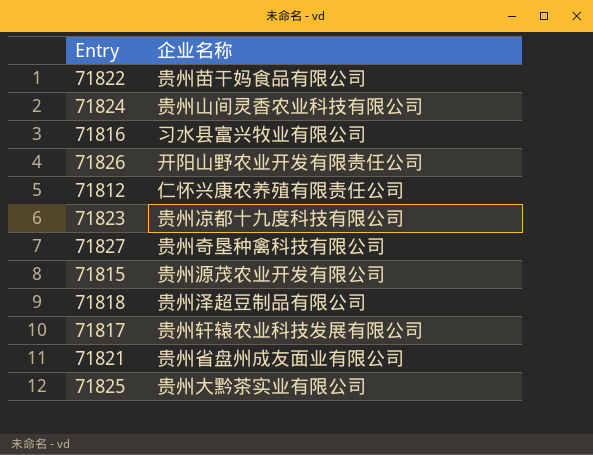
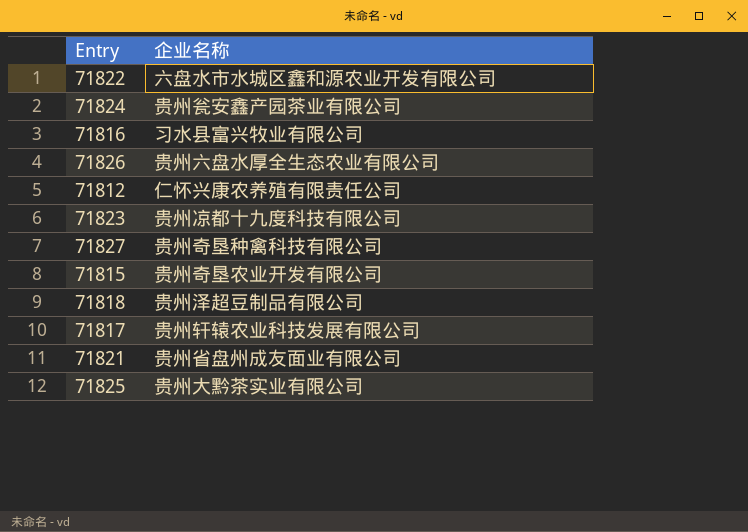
71822 | 企业名称: 贵州苗干妈食品有限公司 -> 六盘水市水城区鑫和源农业开发有限公司
71824 | 企业名称: 贵州山间灵香农业科技有限公司 -> 贵州瓮安鑫产园茶业有限公司
71826 | 企业名称: 开阳山野农业开发有限责任公司 -> 贵州六盘水厚全生态农业有限公司
71815 | 企业名称: 贵州源茂农业开发有限公司 -> 贵州奇垦农业开发有限公司

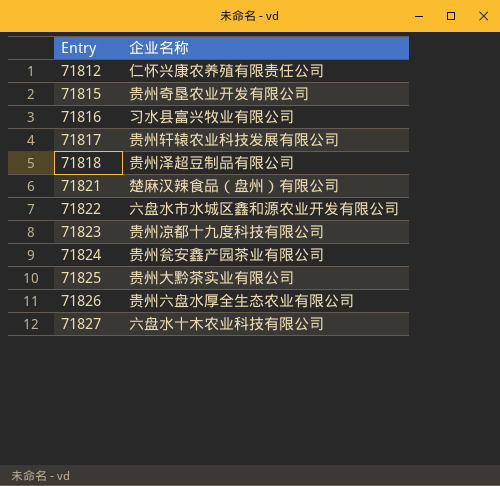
row order: none -> Entry ascending
71821 | 企业名称: 贵州省盘州成友面业有限公司 -> 楚麻汉辣食品（盘州）有限公司
71827 | 企业名称: 贵州奇垦种禽科技有限公司 -> 六盘水十木农业科技有限公司

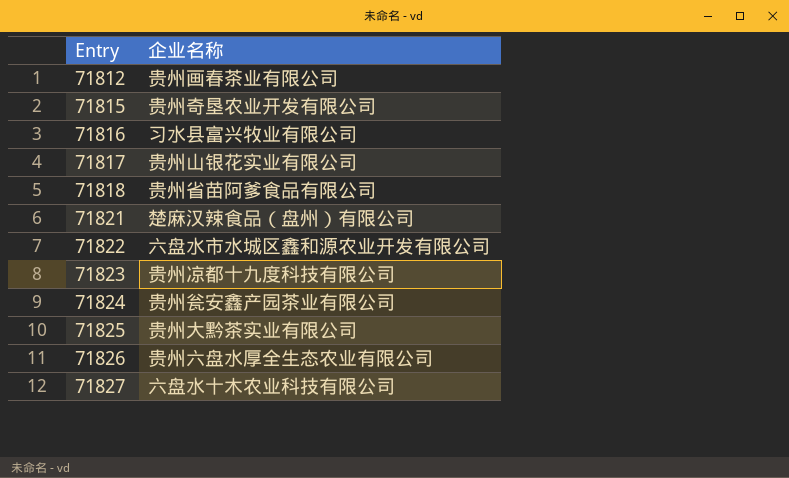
71812 | 企业名称: 仁怀兴康农养殖有限责任公司 -> 贵州画春茶业有限公司
71817 | 企业名称: 贵州轩辕农业科技发展有限公司 -> 贵州山银花实业有限公司
71818 | 企业名称: 贵州泽超豆制品有限公司 -> 贵州省苗阿爹食品有限公司

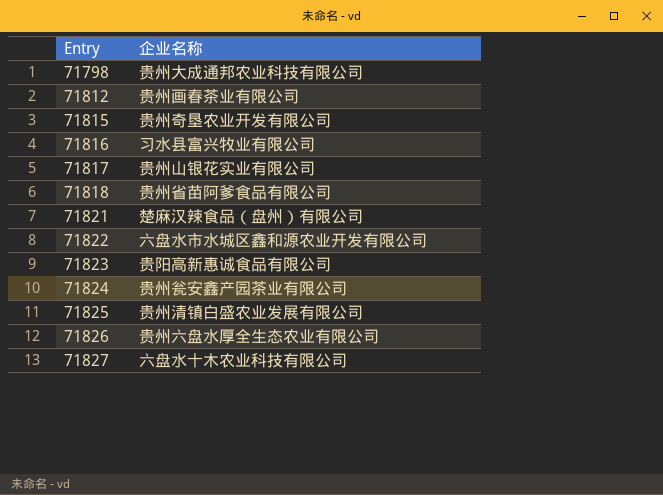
row 71798: none -> 贵州大成通邦农业科技有限公司
71823 | 企业名称: 贵州凉都十九度科技有限公司 -> 贵阳高新惠诚食品有限公司
71825 | 企业名称: 贵州大黔茶实业有限公司 -> 贵州清镇白盛农业发展有限公司

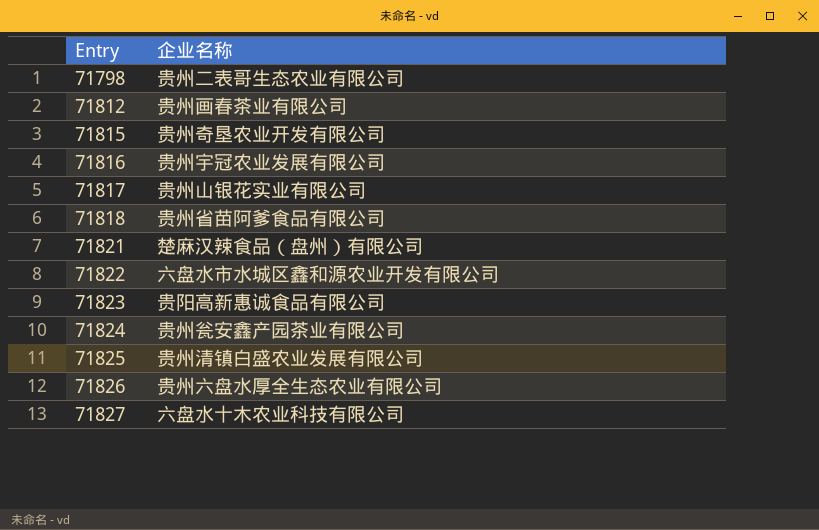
71798 | 企业名称: 贵州大成通邦农业科技有限公司 -> 贵州二表哥生态农业有限公司
71816 | 企业名称: 习水县富兴牧业有限公司 -> 贵州宇冠农业发展有限公司

